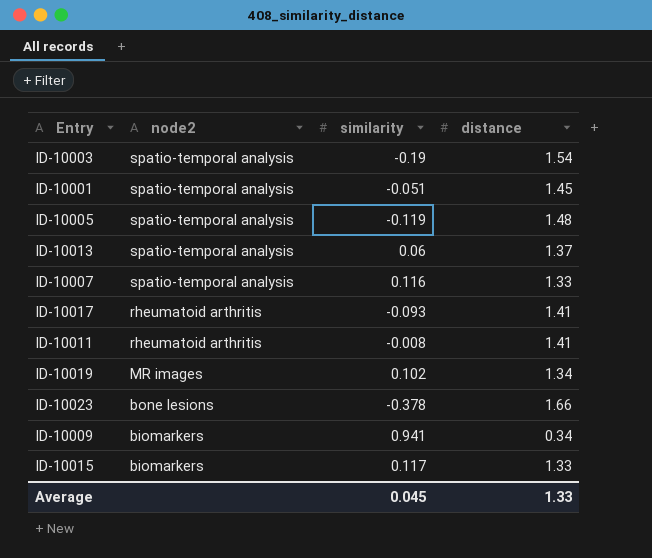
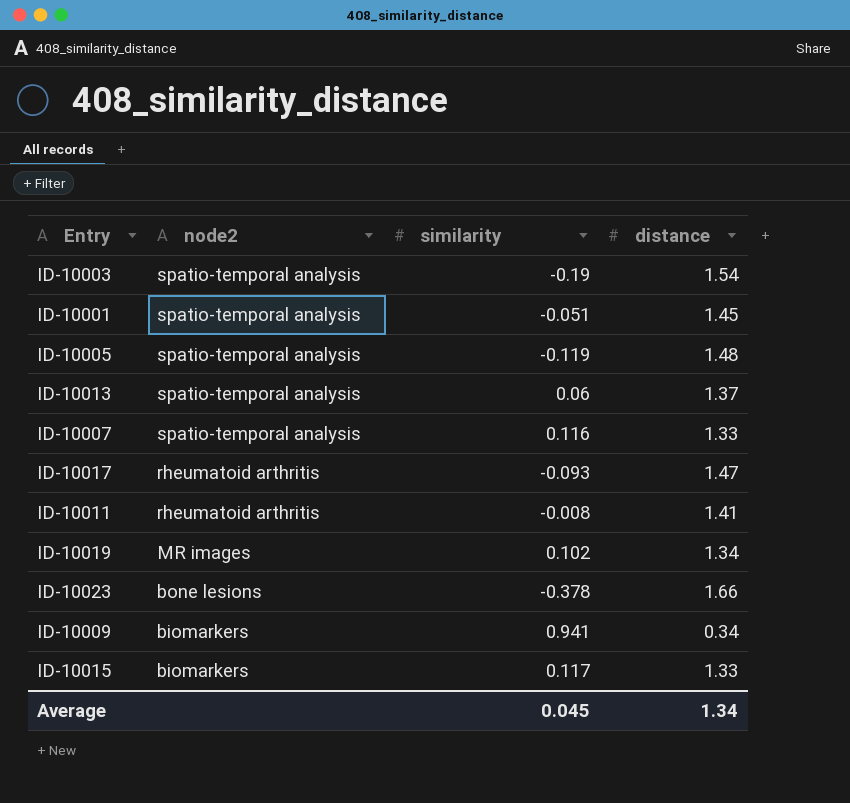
ID-10017 | distance: 1.41 -> 1.47
Average | distance: 1.33 -> 1.34

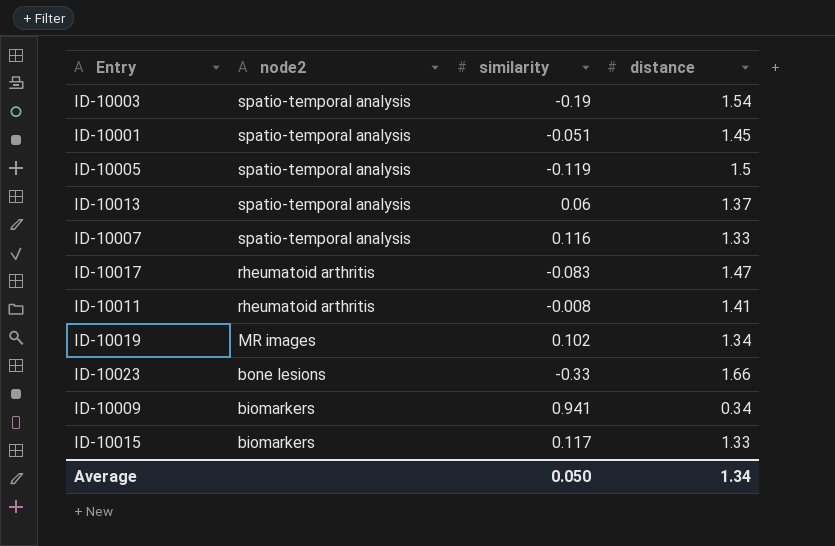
ID-10005 | distance: 1.48 -> 1.5
ID-10017 | similarity: -0.093 -> -0.083
ID-10023 | similarity: -0.378 -> -0.33
Average | similarity: 0.045 -> 0.050

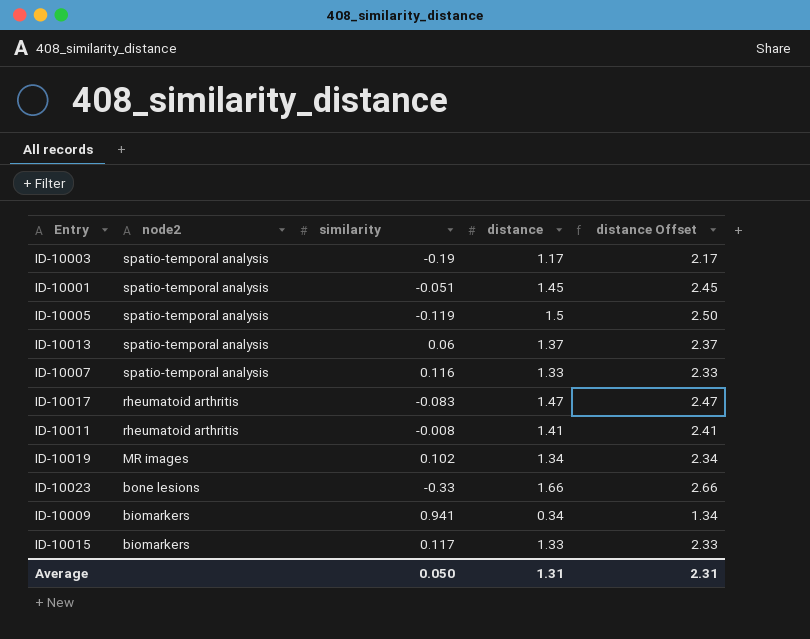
column distance Offset | formula: none -> [distance] + 1
ID-10003 | distance: 1.54 -> 1.17
Average | distance: 1.34 -> 1.31

